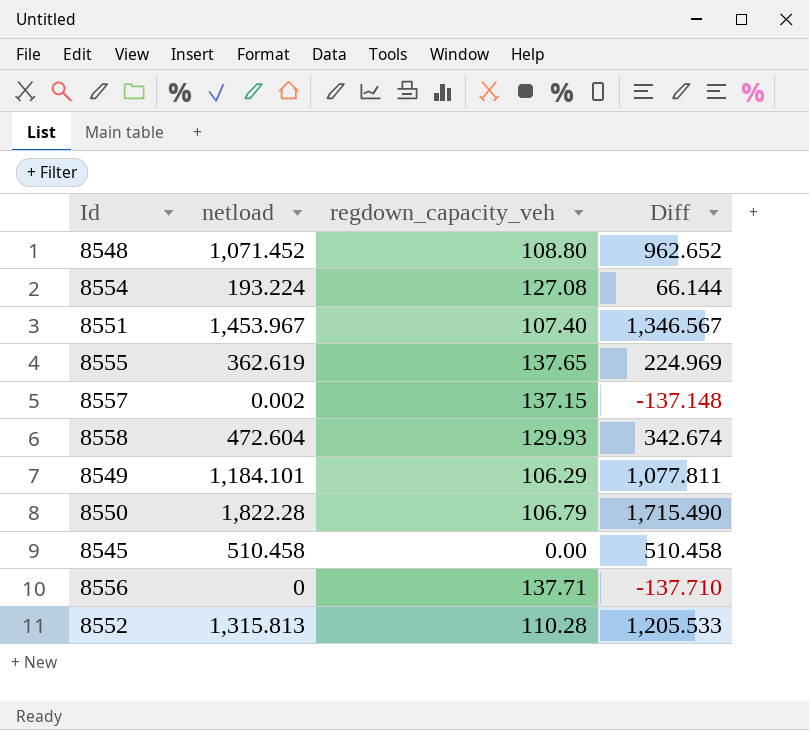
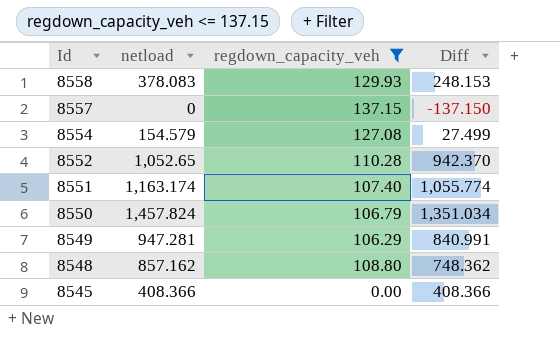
filter: none -> regdown_capacity_veh <= 137.15
row order: none -> Id descending
8558 | netload: 472.604 -> 378.083
8558 | Diff: 342.674 -> 248.153
8557 | netload: 0.002 -> 0
8557 | Diff: -137.148 -> -137.150
8554 | netload: 193.224 -> 154.579
8554 | Diff: 66.144 -> 27.499
8552 | netload: 1,315.813 -> 1,052.65
8552 | Diff: 1,205.533 -> 942.370
8551 | netload: 1,453.967 -> 1,163.174
8551 | Diff: 1,346.567 -> 1,055.774
8550 | netload: 1,822.28 -> 1,457.824
8550 | Diff: 1,715.490 -> 1,351.034
8549 | netload: 1,184.101 -> 947.281
8549 | Diff: 1,077.811 -> 840.991
8548 | netload: 1,071.452 -> 857.162
8548 | Diff: 962.652 -> 748.362
8545 | netload: 510.458 -> 408.366
8545 | Diff: 510.458 -> 408.366

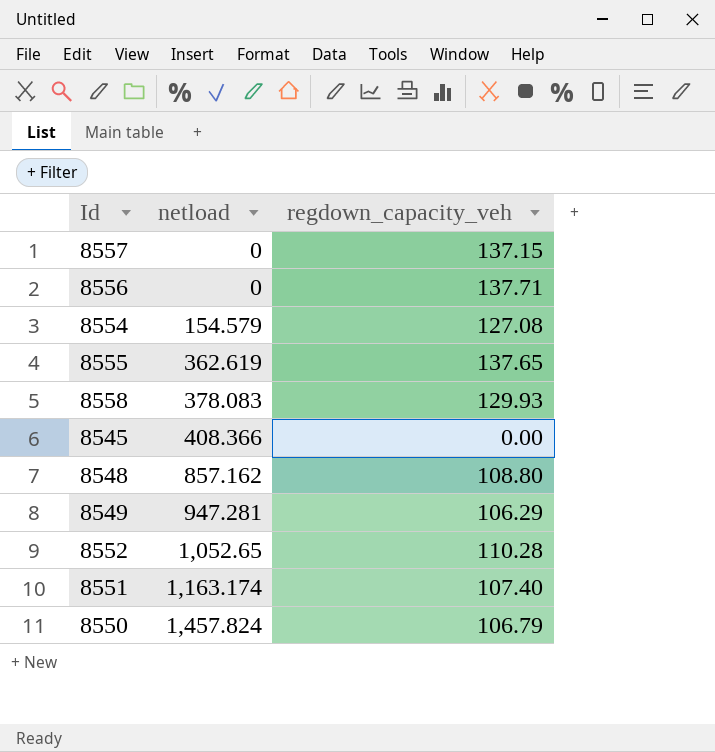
filter: regdown_capacity_veh <= 137.15 -> none
row order: Id descending -> netload ascending
column Diff | formula: [netload] - [regdown_capacity_veh] -> none

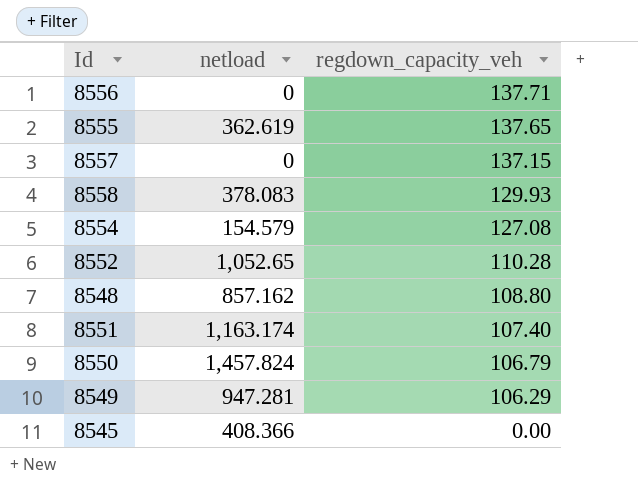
row order: netload ascending -> regdown_capacity_veh descending

